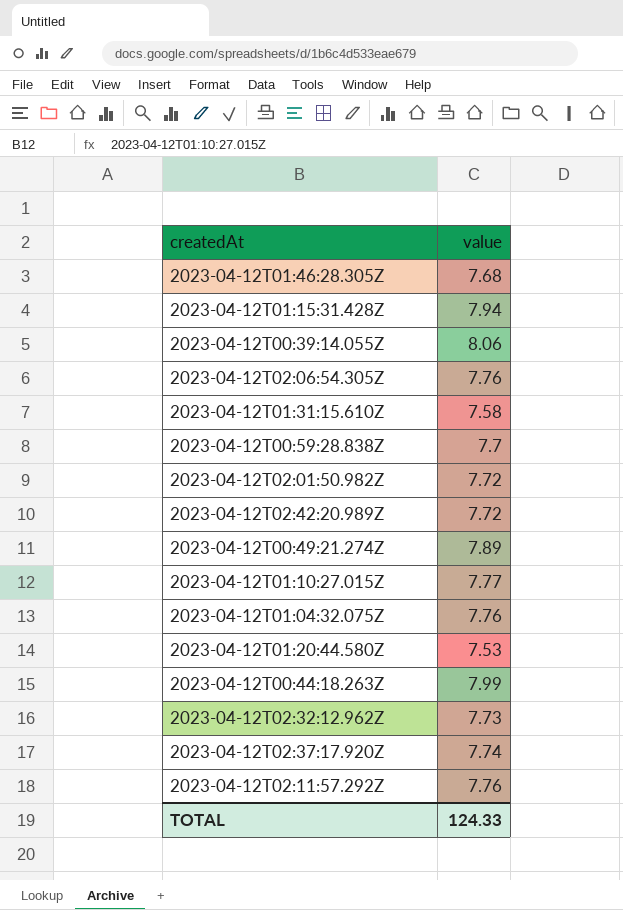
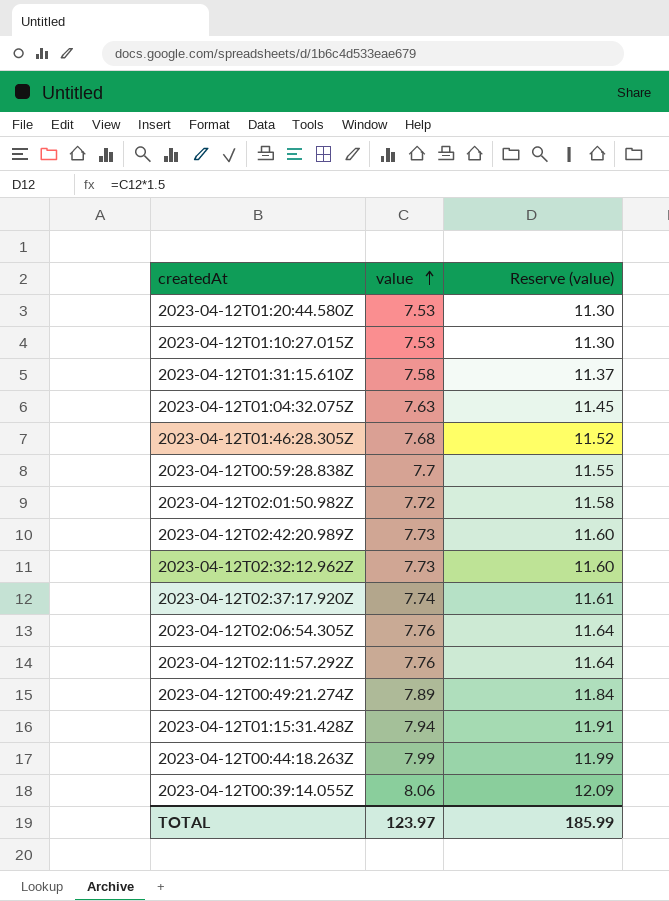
row order: none -> value ascending
column Reserve (value) | formula: none -> [value] * 1.5
2023-04-12T01:10:27.015Z | value: 7.77 -> 7.53
2023-04-12T01:04:32.075Z | value: 7.76 -> 7.63
2023-04-12T02:42:20.989Z | value: 7.72 -> 7.73
TOTAL | value: 124.33 -> 123.97

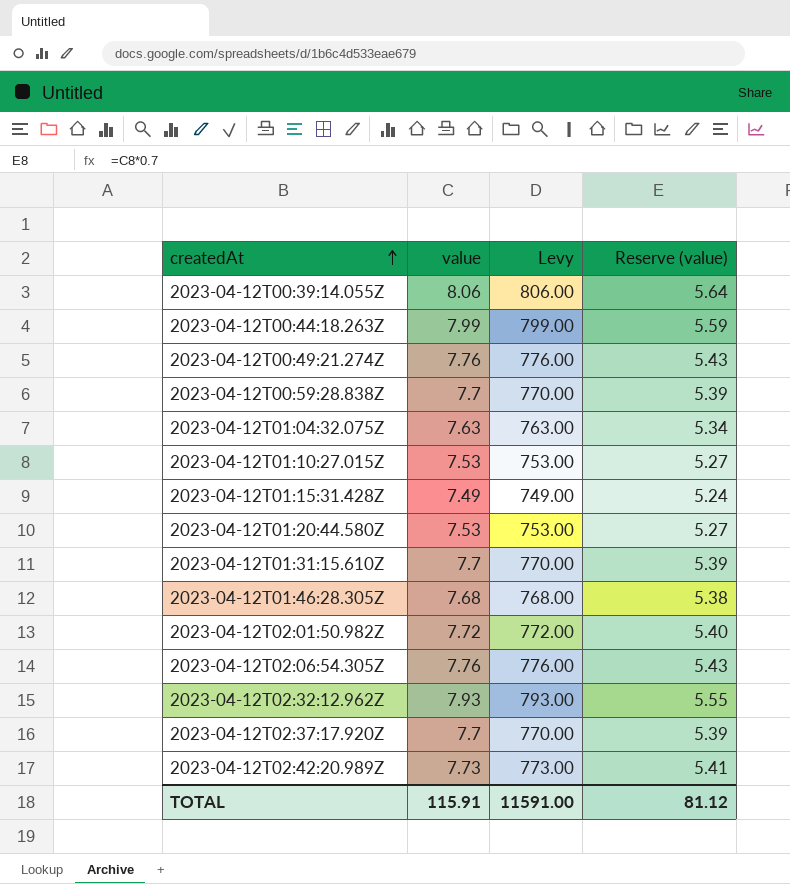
row order: value ascending -> createdAt ascending
column Levy | formula: none -> [value] * 100
column Reserve (value) | formula: [value] * 1.5 -> [value] * 0.7
row 2023-04-12T02:11:57.292Z: 7.76 | 11.64 -> none
2023-04-12T00:49:21.274Z | value: 7.89 -> 7.76
2023-04-12T01:15:31.428Z | value: 7.94 -> 7.49
2023-04-12T01:31:15.610Z | value: 7.58 -> 7.7
2023-04-12T02:32:12.962Z | value: 7.73 -> 7.93
2023-04-12T02:37:17.920Z | value: 7.74 -> 7.7
TOTAL | value: 123.97 -> 115.91
TOTAL | Reserve (value): 185.99 -> 81.12

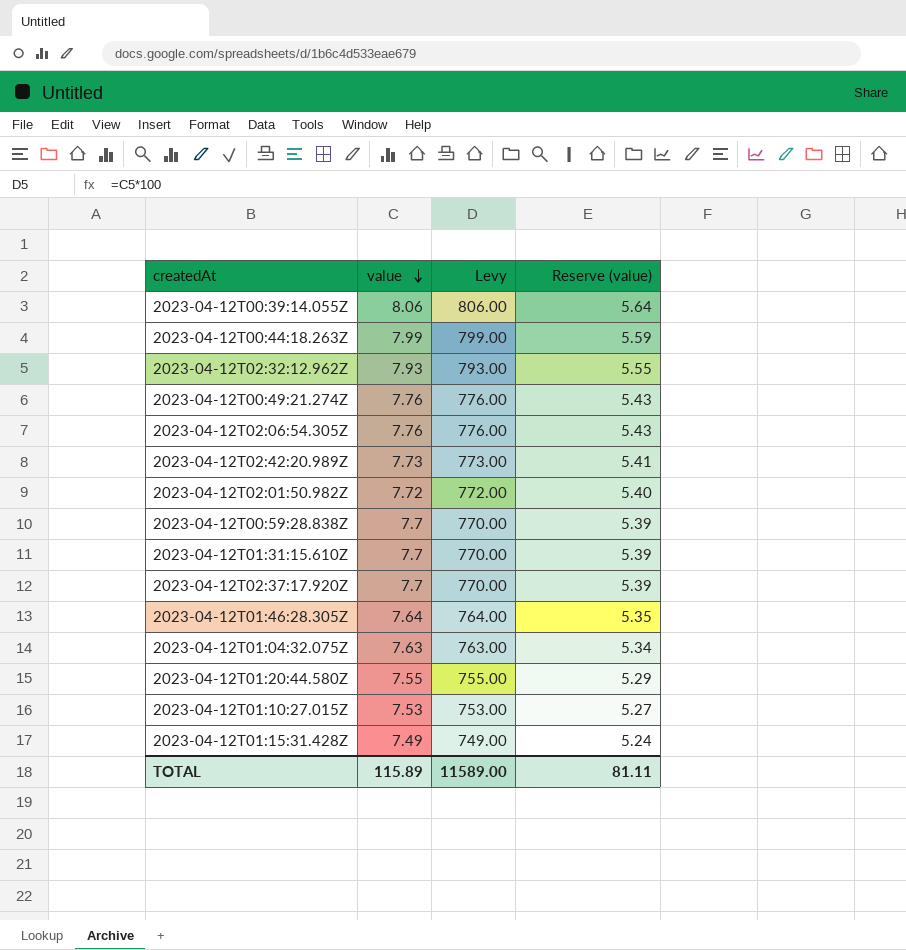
row order: createdAt ascending -> value descending
2023-04-12T01:46:28.305Z | value: 7.68 -> 7.64
2023-04-12T01:46:28.305Z | Levy: 768.00 -> 764.00
2023-04-12T01:46:28.305Z | Reserve (value): 5.38 -> 5.35
2023-04-12T01:20:44.580Z | value: 7.53 -> 7.55
2023-04-12T01:20:44.580Z | Levy: 753.00 -> 755.00
2023-04-12T01:20:44.580Z | Reserve (value): 5.27 -> 5.29
TOTAL | value: 115.91 -> 115.89
TOTAL | Levy: 11591.00 -> 11589.00
TOTAL | Reserve (value): 81.12 -> 81.11

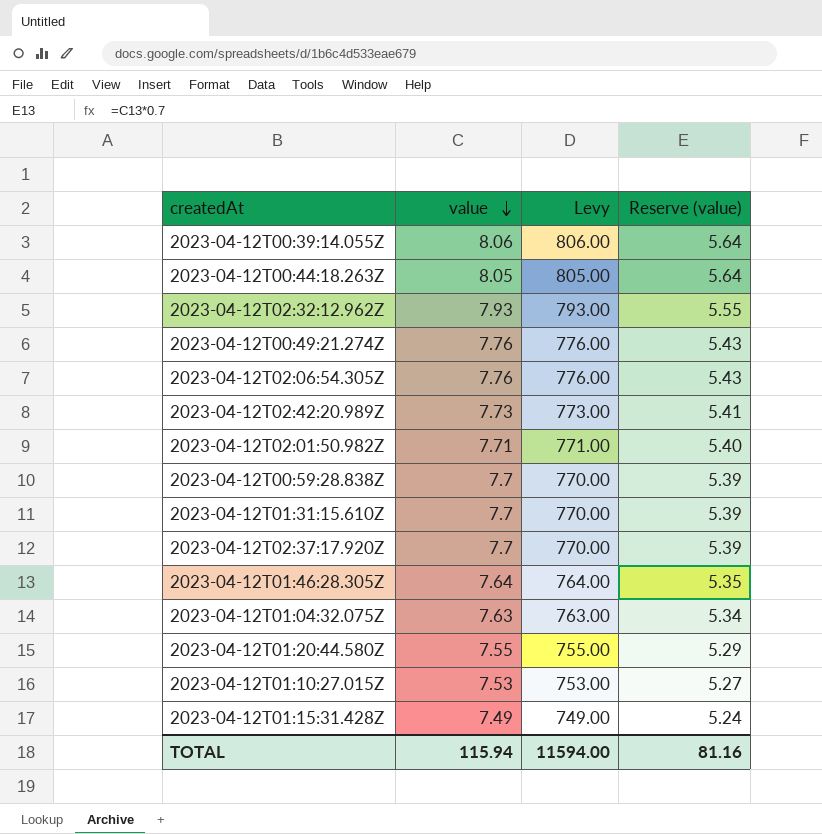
2023-04-12T00:44:18.263Z | value: 7.99 -> 8.05
2023-04-12T00:44:18.263Z | Levy: 799.00 -> 805.00
2023-04-12T00:44:18.263Z | Reserve (value): 5.59 -> 5.64
2023-04-12T02:01:50.982Z | value: 7.72 -> 7.71
2023-04-12T02:01:50.982Z | Levy: 772.00 -> 771.00
TOTAL | value: 115.89 -> 115.94
TOTAL | Levy: 11589.00 -> 11594.00
TOTAL | Reserve (value): 81.11 -> 81.16

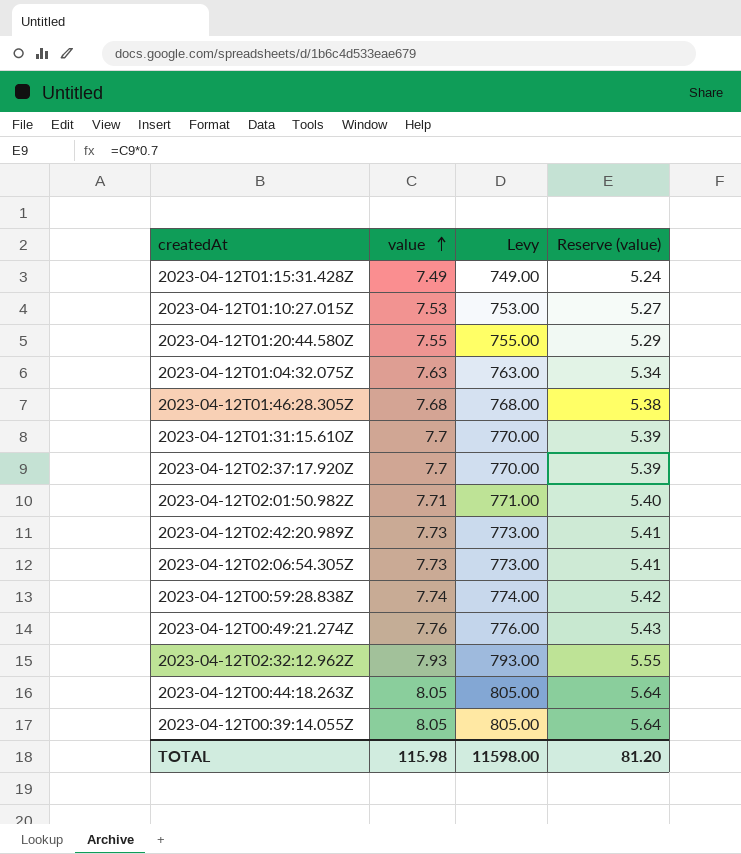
row order: value descending -> value ascending
2023-04-12T01:46:28.305Z | value: 7.64 -> 7.68
2023-04-12T01:46:28.305Z | Levy: 764.00 -> 768.00
2023-04-12T01:46:28.305Z | Reserve (value): 5.35 -> 5.38
2023-04-12T02:06:54.305Z | value: 7.76 -> 7.73
2023-04-12T02:06:54.305Z | Levy: 776.00 -> 773.00
2023-04-12T02:06:54.305Z | Reserve (value): 5.43 -> 5.41
2023-04-12T00:59:28.838Z | value: 7.7 -> 7.74
2023-04-12T00:59:28.838Z | Levy: 770.00 -> 774.00
2023-04-12T00:59:28.838Z | Reserve (value): 5.39 -> 5.42
2023-04-12T00:39:14.055Z | value: 8.06 -> 8.05
2023-04-12T00:39:14.055Z | Levy: 806.00 -> 805.00
TOTAL | value: 115.94 -> 115.98
TOTAL | Levy: 11594.00 -> 11598.00
TOTAL | Reserve (value): 81.16 -> 81.20

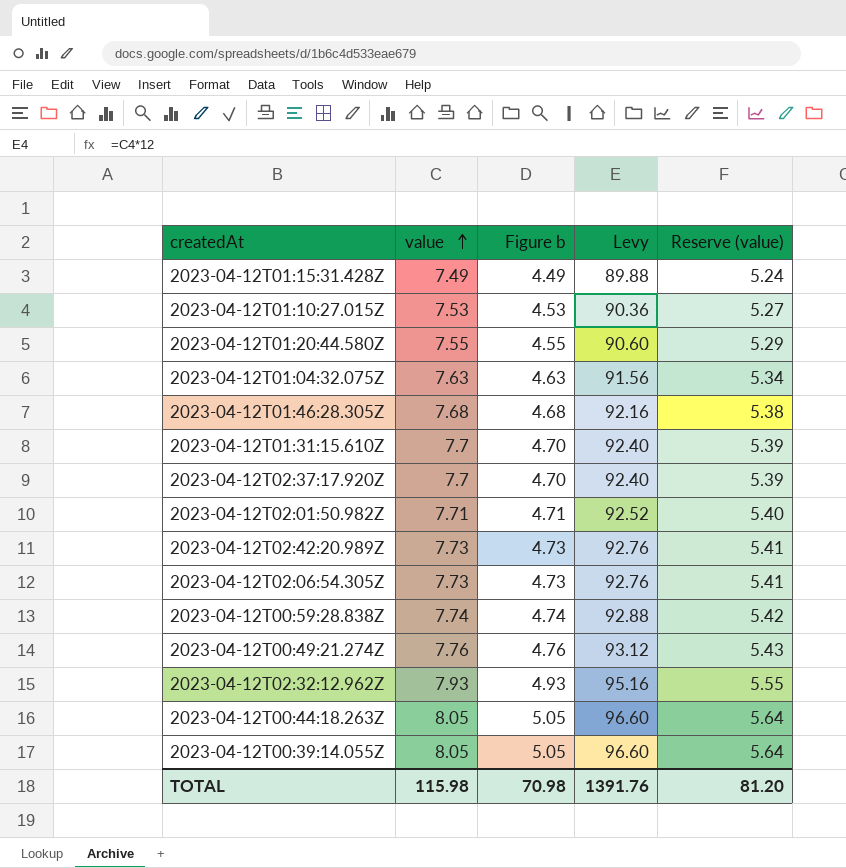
column Figure b | formula: none -> [value] - 3
column Levy | formula: [value] * 100 -> [value] * 12
TOTAL | Levy: 11598.00 -> 1391.76

